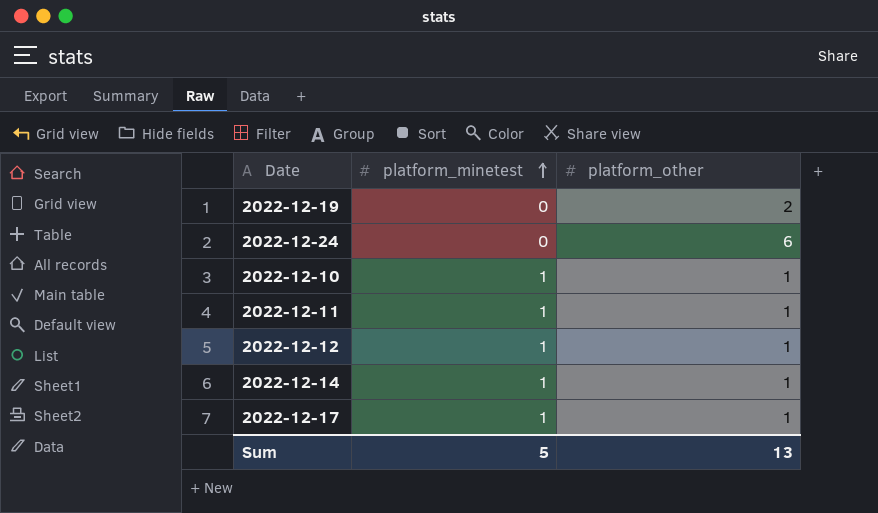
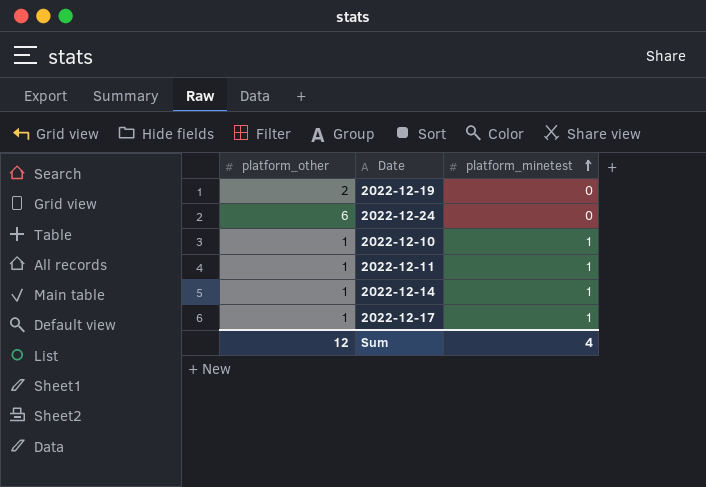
column platform_other | position: 3 -> 1
row 2022-12-12: 1 | 1 -> none
Sum | platform_other: 13 -> 12
Sum | platform_minetest: 5 -> 4

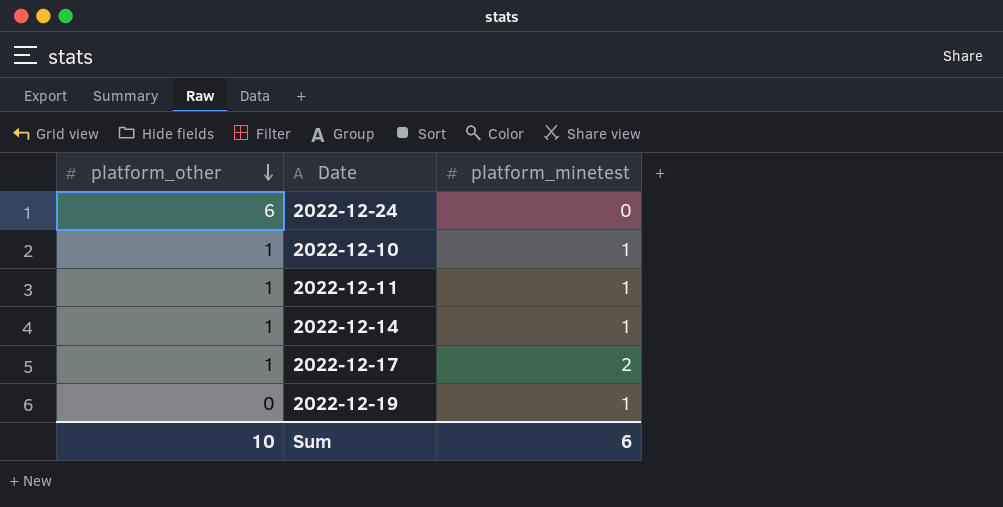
row order: platform_minetest ascending -> platform_other descending
2022-12-17 | platform_minetest: 1 -> 2
2022-12-19 | platform_other: 2 -> 0
2022-12-19 | platform_minetest: 0 -> 1
Sum | platform_other: 12 -> 10
Sum | platform_minetest: 4 -> 6

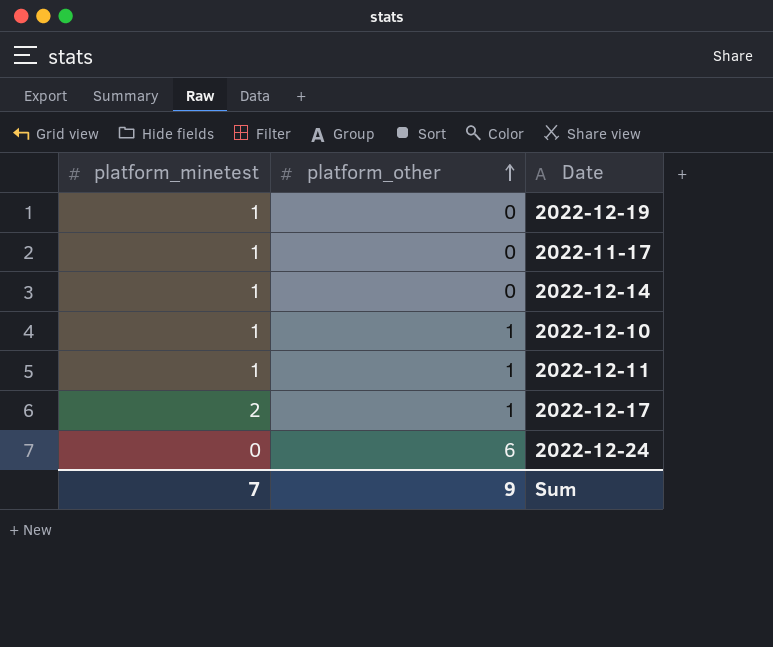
row order: platform_other descending -> platform_other ascending
column platform_minetest | position: 3 -> 1
row 2022-11-17: none -> 1 | 0
2022-12-14 | platform_other: 1 -> 0
Sum | platform_minetest: 6 -> 7
Sum | platform_other: 10 -> 9

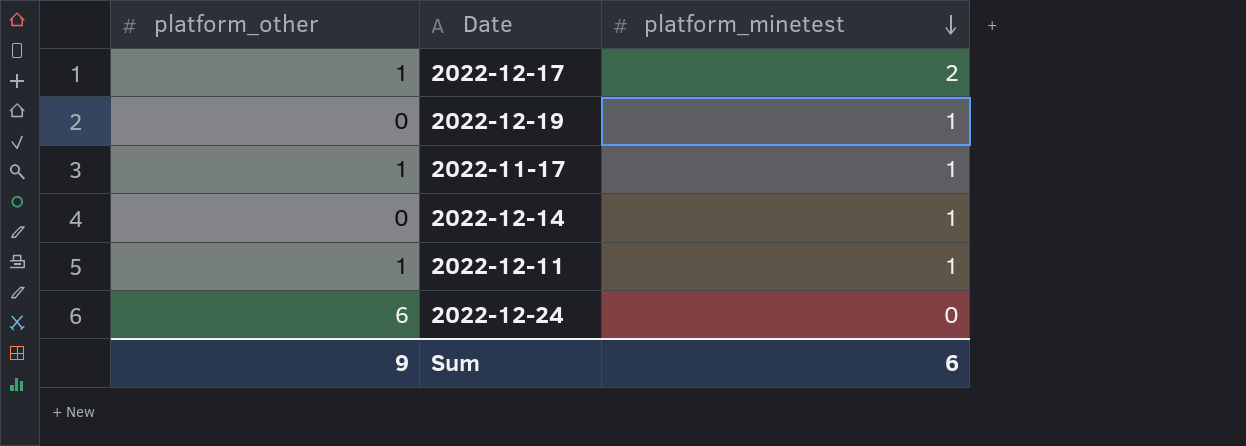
row order: platform_other ascending -> platform_minetest descending
column platform_minetest | position: 1 -> 3
row 2022-12-10: 1 | 1 -> none
2022-11-17 | platform_other: 0 -> 1
Sum | platform_minetest: 7 -> 6

